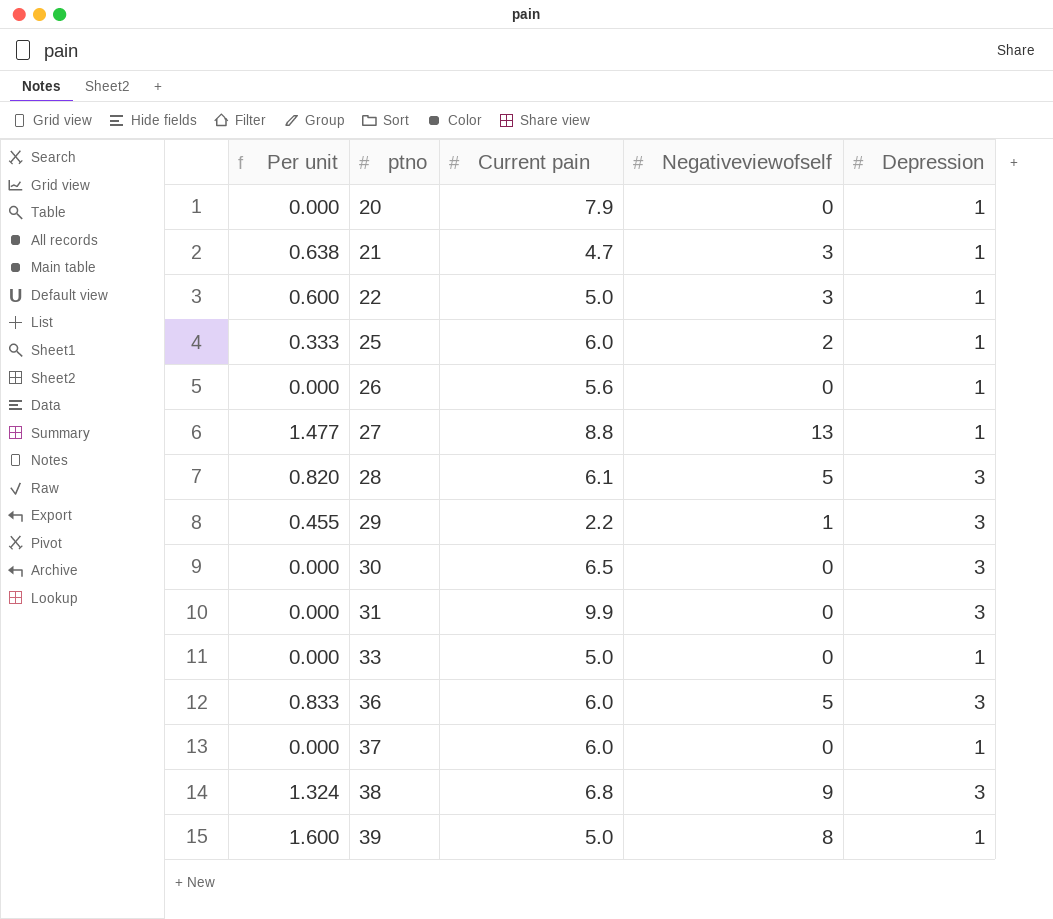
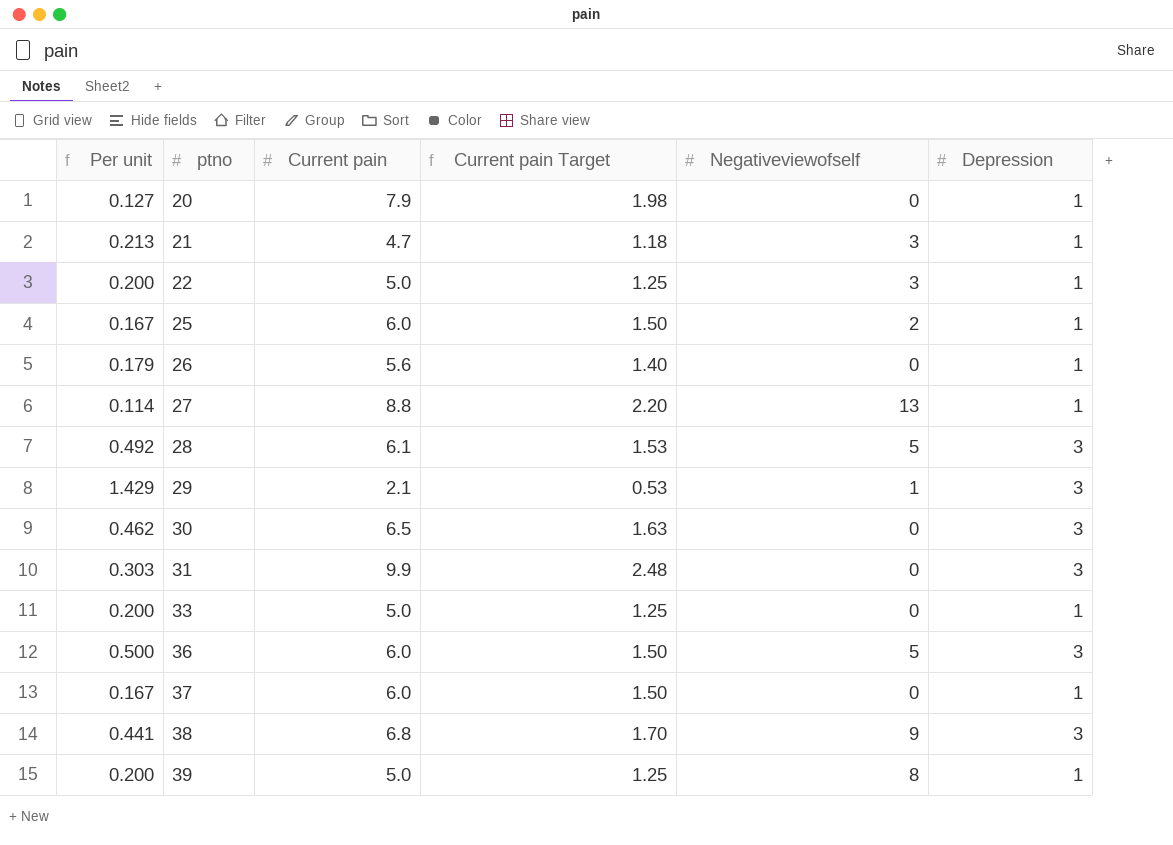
column Per unit | formula: [Negativeviewofself] / [Current pain] -> [Depression] / [Current pain]
column Current pain Target | formula: none -> [Current pain] * 0.25
29 | Current pain: 2.2 -> 2.1

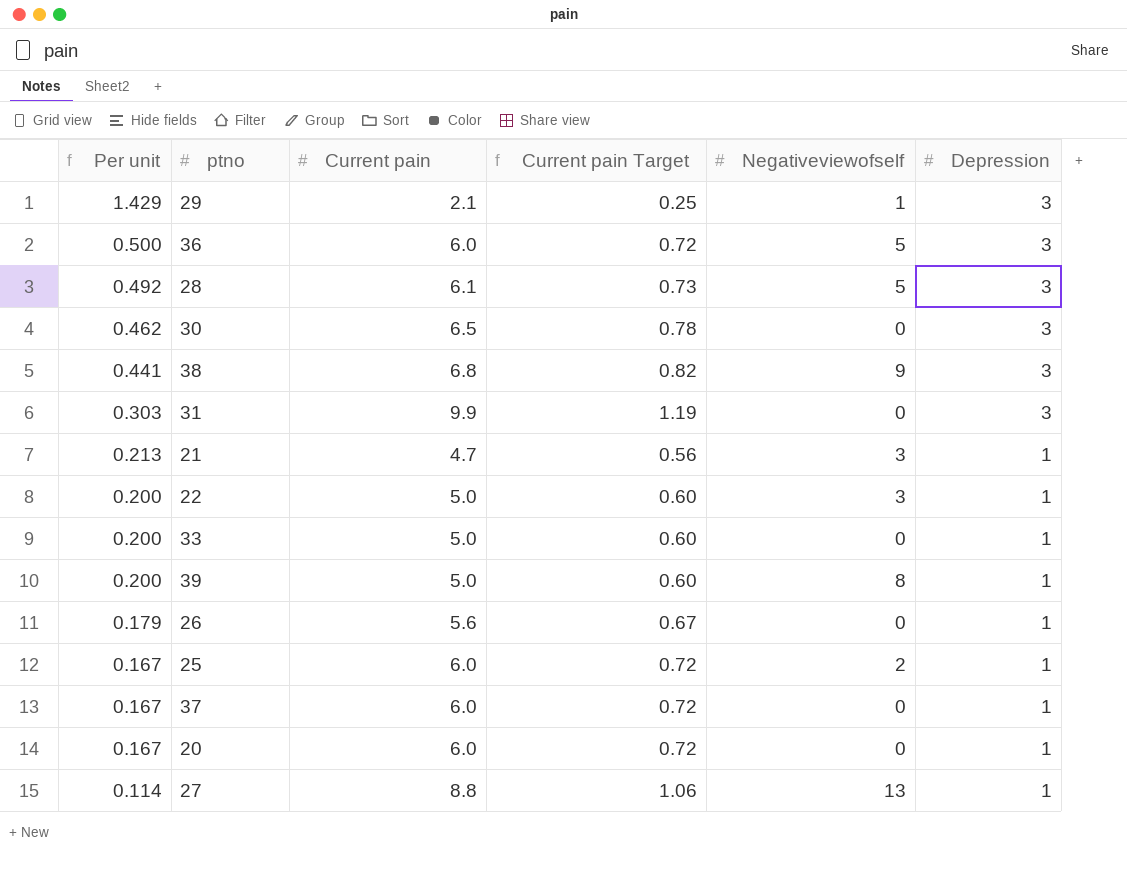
row order: ptno ascending -> Per unit descending
column Current pain Target | formula: [Current pain] * 0.25 -> [Current pain] * 0.12
20 | Per unit: 0.127 -> 0.167
20 | Current pain: 7.9 -> 6.0

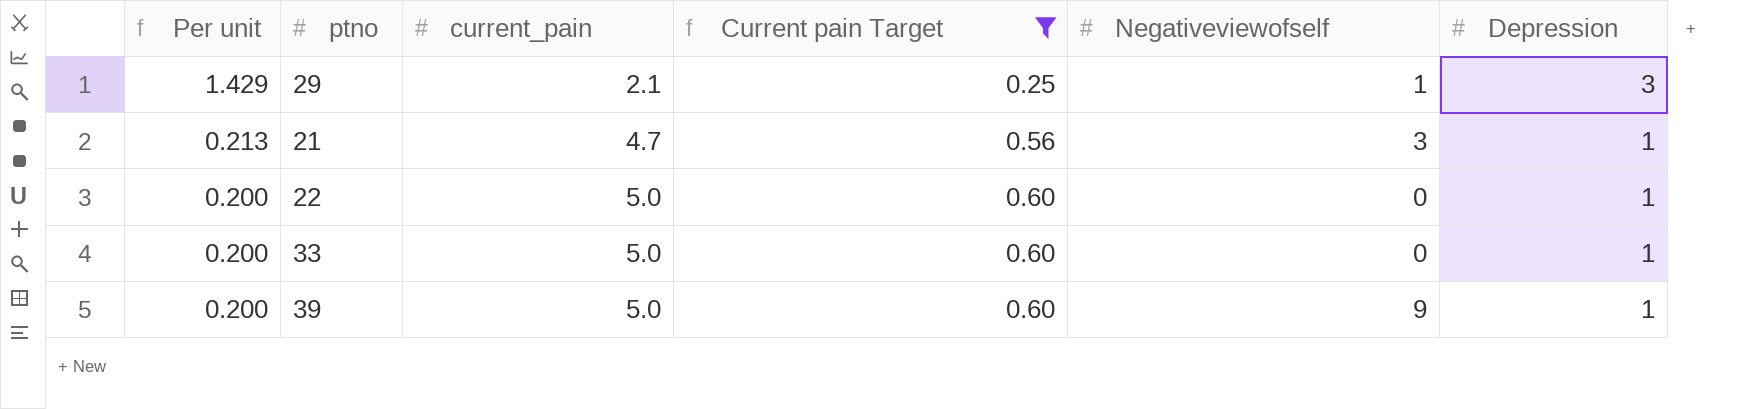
filter: none -> Current pain Target <= 0.60
column name: Current pain -> current_pain
22 | Negativeviewofself: 3 -> 0
39 | Negativeviewofself: 8 -> 9

